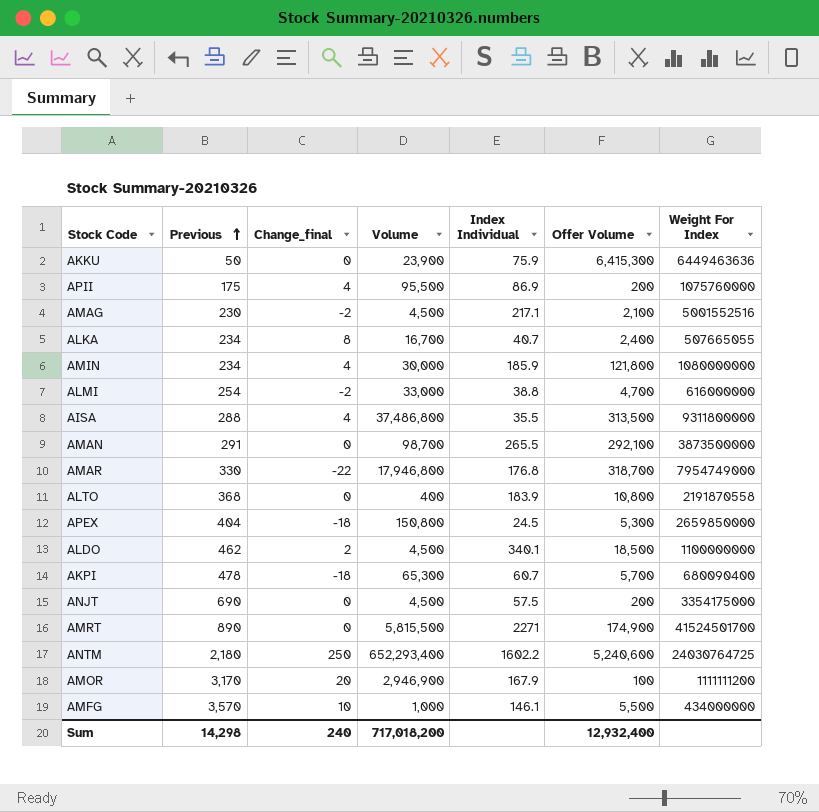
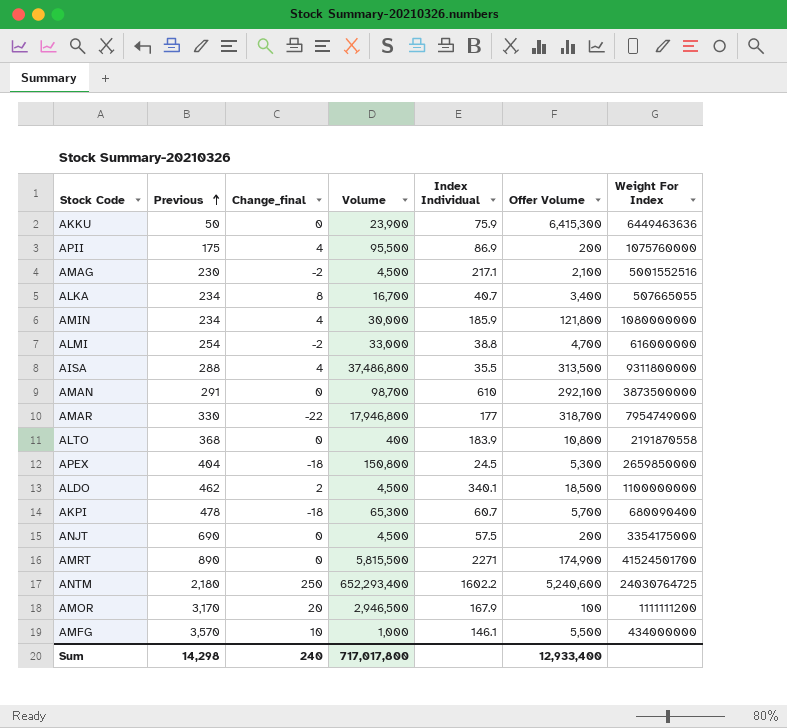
ALKA | Offer Volume: 2,400 -> 3,400
AMAN | Index Individual: 265.5 -> 610
AMAR | Index Individual: 176.8 -> 177
AMOR | Volume: 2,946,900 -> 2,946,500
Sum | Volume: 717,018,200 -> 717,017,800
Sum | Offer Volume: 12,932,400 -> 12,933,400

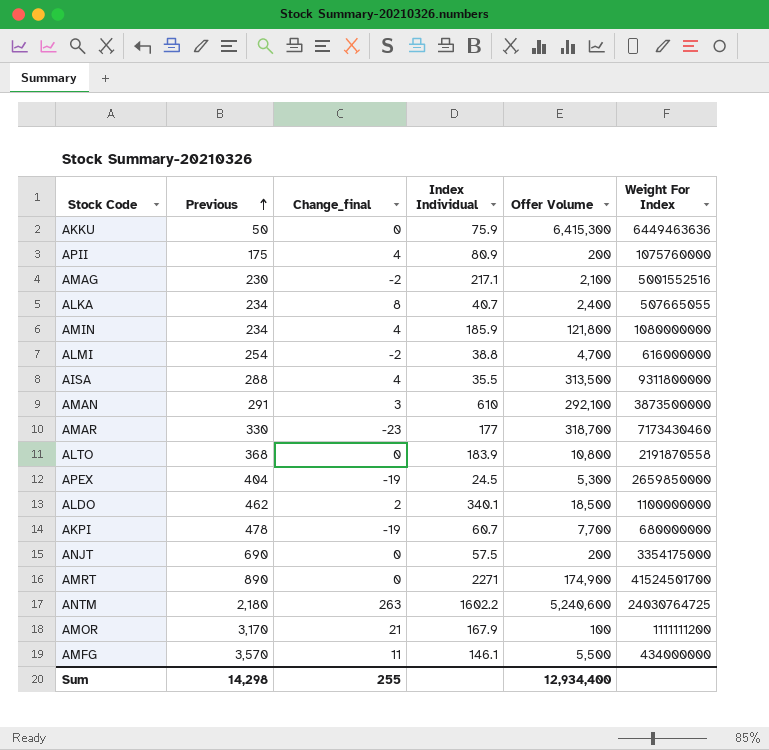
column Volume | position: 4 -> none
APII | Index Individual: 86.9 -> 80.9
ALKA | Offer Volume: 3,400 -> 2,400
AMAN | Change_final: 0 -> 3
AMAR | Change_final: -22 -> -23
AMAR | Weight For Index: 7954749000 -> 7173430460
APEX | Change_final: -18 -> -19
AKPI | Change_final: -18 -> -19
AKPI | Offer Volume: 5,700 -> 7,700
AKPI | Weight For Index: 680090400 -> 680000000
ANTM | Change_final: 250 -> 263
AMOR | Change_final: 20 -> 21
AMFG | Change_final: 10 -> 11
Sum | Change_final: 240 -> 255
Sum | Offer Volume: 12,933,400 -> 12,934,400

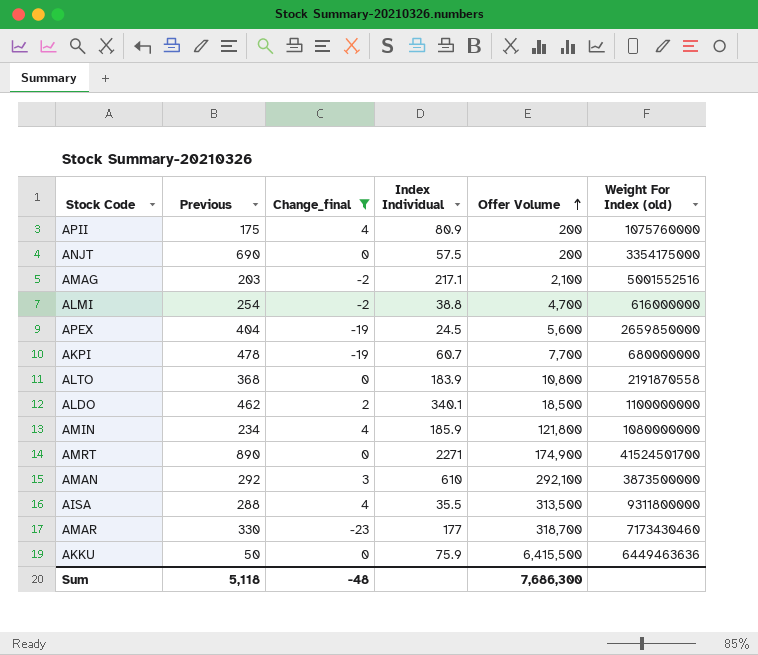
filter: none -> Change_final <= 4
row order: Previous ascending -> Offer Volume ascending
column name: Weight For Index -> Weight For Index (old)
AMAG | Previous: 230 -> 203
APEX | Offer Volume: 5,300 -> 5,600
AMAN | Previous: 291 -> 292
AKKU | Offer Volume: 6,415,300 -> 6,415,500
Sum | Previous: 14,298 -> 5,118
Sum | Change_final: 255 -> -48
Sum | Offer Volume: 12,934,400 -> 7,686,300

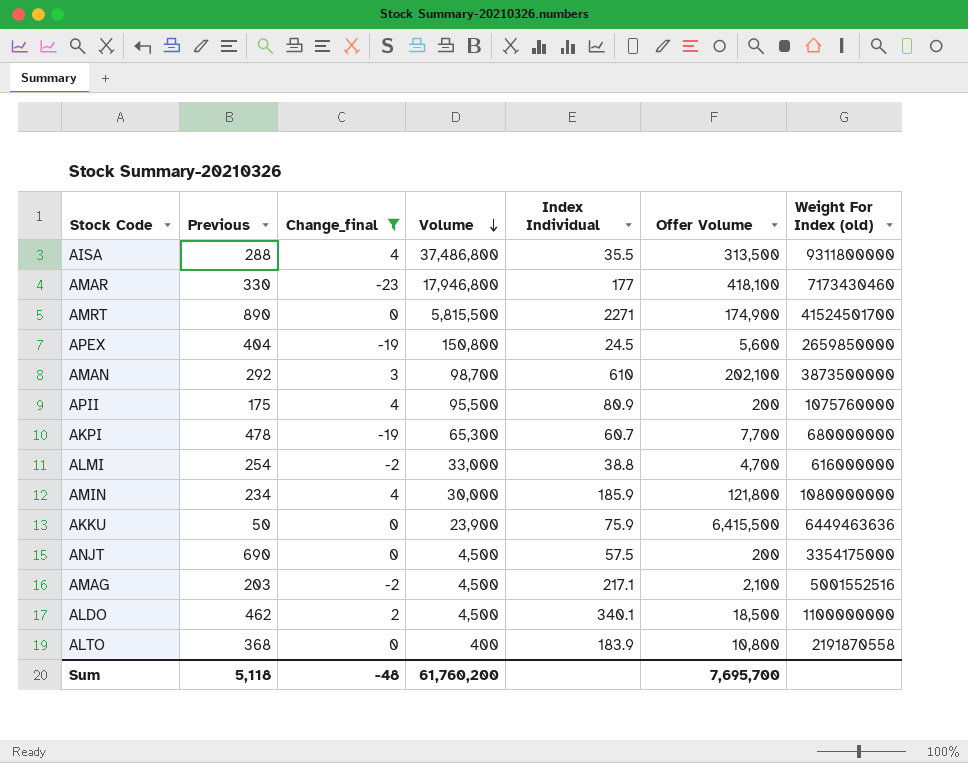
row order: Offer Volume ascending -> Volume descending
column Volume | position: none -> 4
AMAR | Offer Volume: 318,700 -> 418,100
AMAN | Offer Volume: 292,100 -> 202,100
Sum | Offer Volume: 7,686,300 -> 7,695,700

